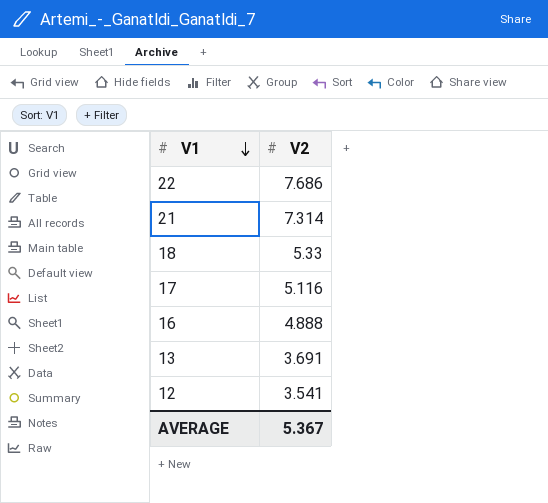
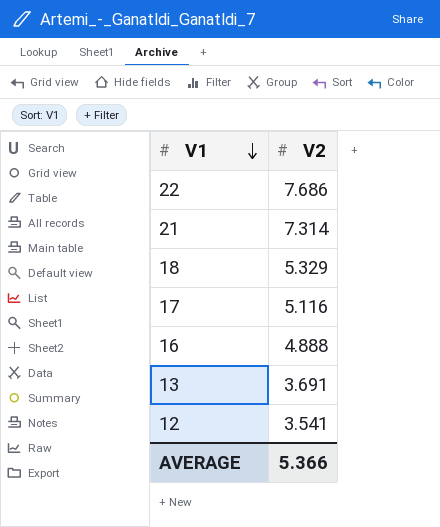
18 | V2: 5.33 -> 5.329
AVERAGE | V2: 5.367 -> 5.366

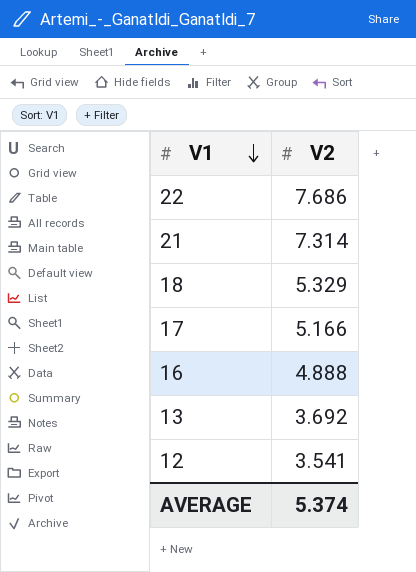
17 | V2: 5.116 -> 5.166
13 | V2: 3.691 -> 3.692
AVERAGE | V2: 5.366 -> 5.374

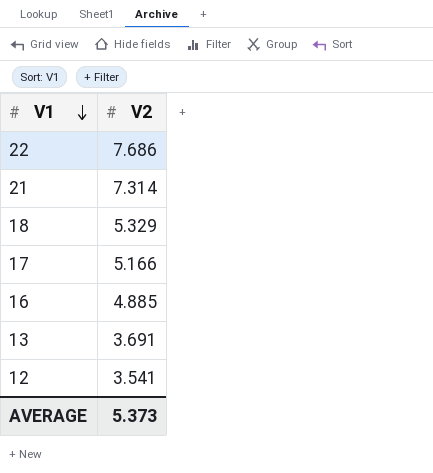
16 | V2: 4.888 -> 4.885
13 | V2: 3.692 -> 3.691
AVERAGE | V2: 5.374 -> 5.373

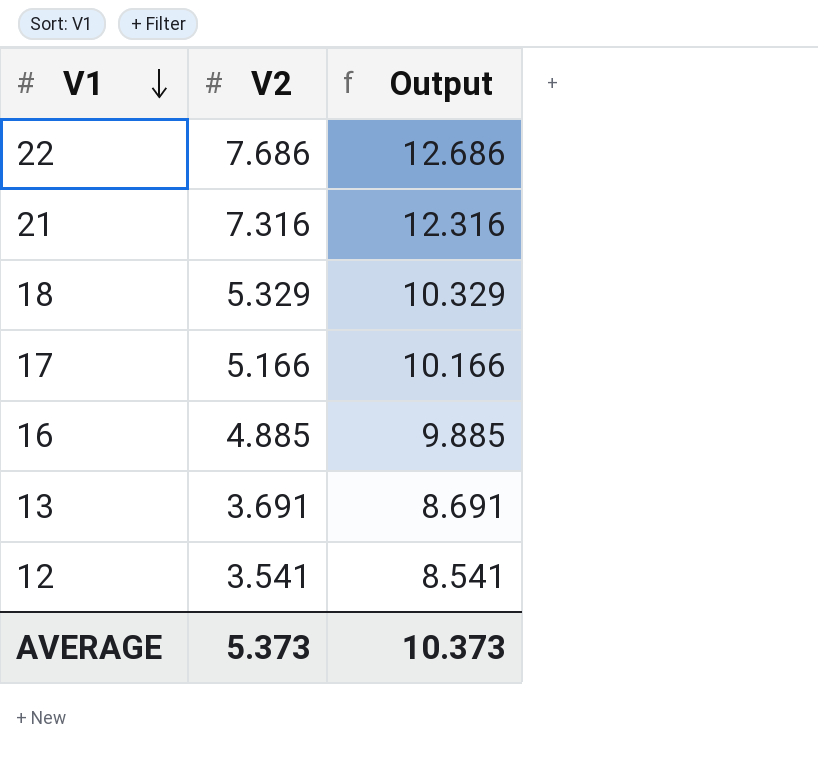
column Output | formula: none -> [V2] + 5
21 | V2: 7.314 -> 7.316

